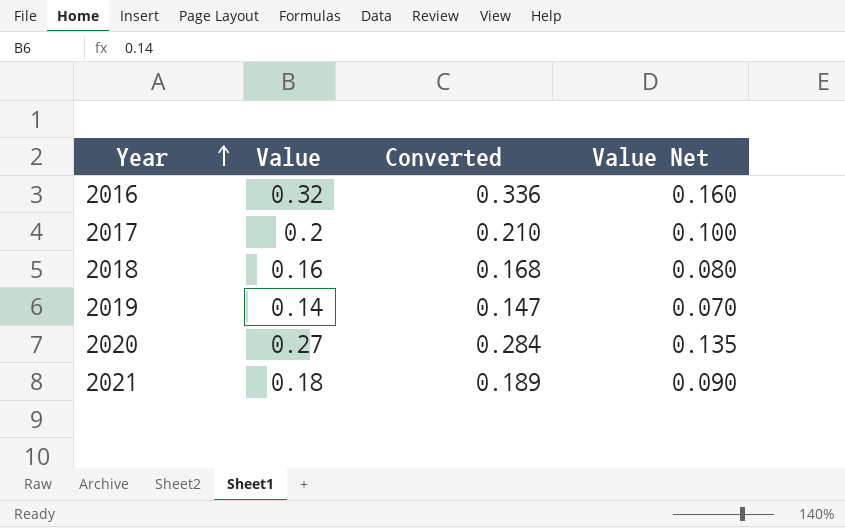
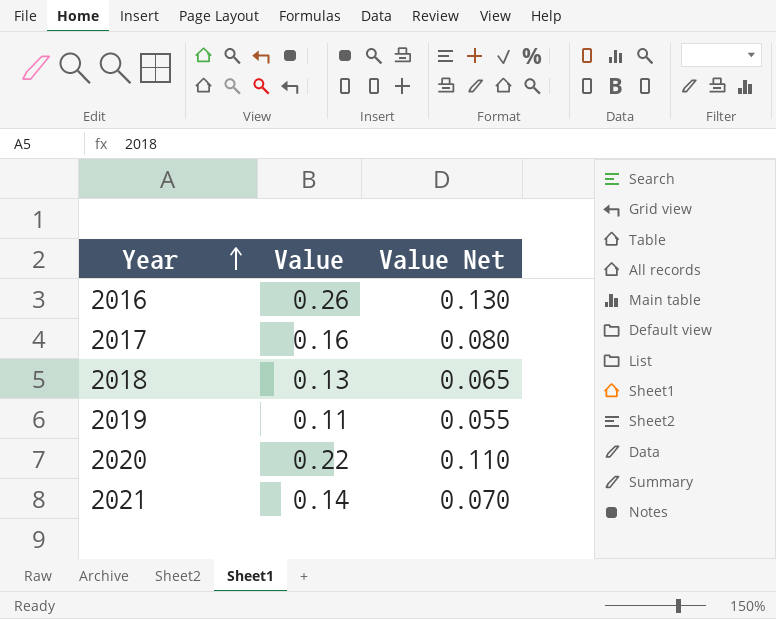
column Converted | formula: [Value] * 1.05 -> none
2016 | Value: 0.32 -> 0.26
2016 | Value Net: 0.160 -> 0.130
2017 | Value: 0.2 -> 0.16
2017 | Value Net: 0.100 -> 0.080
2018 | Value: 0.16 -> 0.13
2018 | Value Net: 0.080 -> 0.065
2019 | Value: 0.14 -> 0.11
2019 | Value Net: 0.070 -> 0.055
2020 | Value: 0.27 -> 0.22
2020 | Value Net: 0.135 -> 0.110
2021 | Value: 0.18 -> 0.14
2021 | Value Net: 0.090 -> 0.070

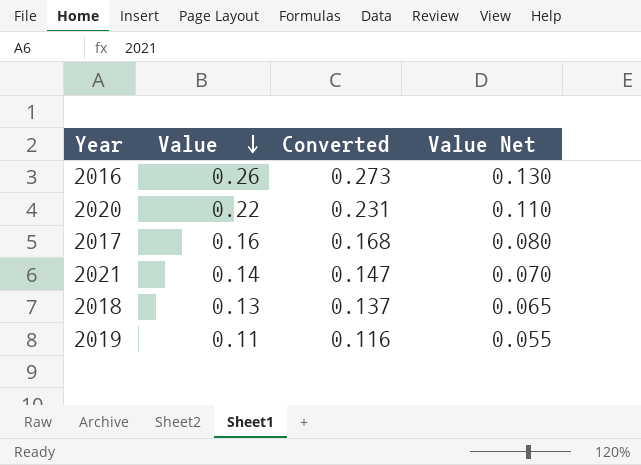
row order: Year ascending -> Value descending
column Converted | formula: none -> [Value] * 1.05

